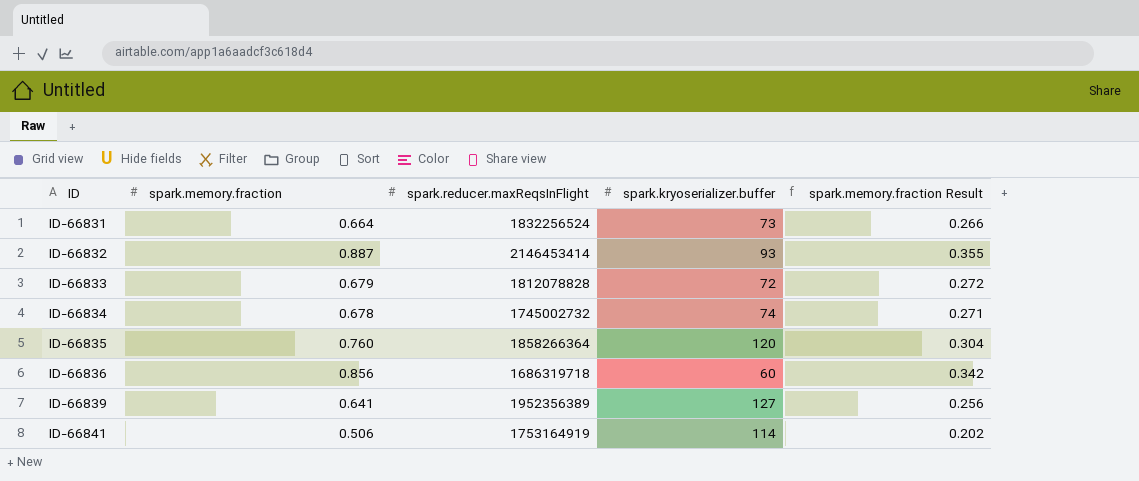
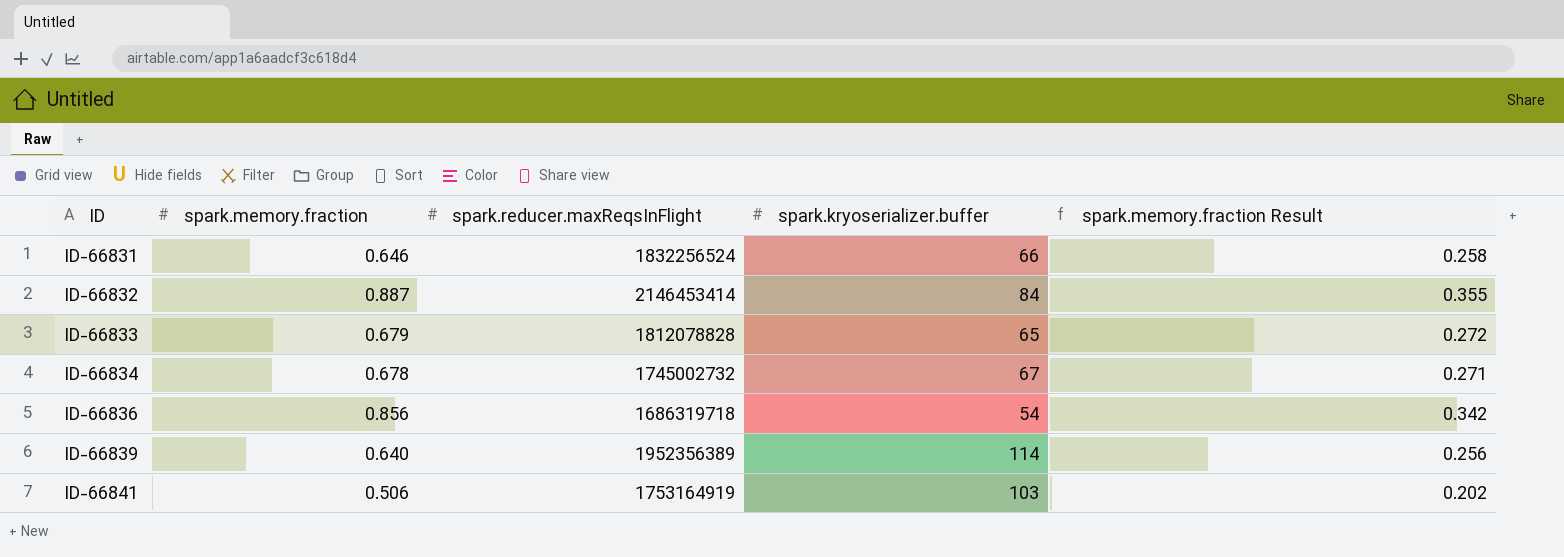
row ID-66835: 0.760 | 1858266364 | 120 | 0.304 -> none
ID-66831 | spark.memory.fraction: 0.664 -> 0.646
ID-66831 | spark.kryoserializer.buffer: 73 -> 66
ID-66831 | spark.memory.fraction Result: 0.266 -> 0.258
ID-66832 | spark.kryoserializer.buffer: 93 -> 84
ID-66833 | spark.kryoserializer.buffer: 72 -> 65
ID-66834 | spark.kryoserializer.buffer: 74 -> 67
ID-66836 | spark.kryoserializer.buffer: 60 -> 54
ID-66839 | spark.memory.fraction: 0.641 -> 0.640
ID-66839 | spark.kryoserializer.buffer: 127 -> 114
ID-66841 | spark.kryoserializer.buffer: 114 -> 103

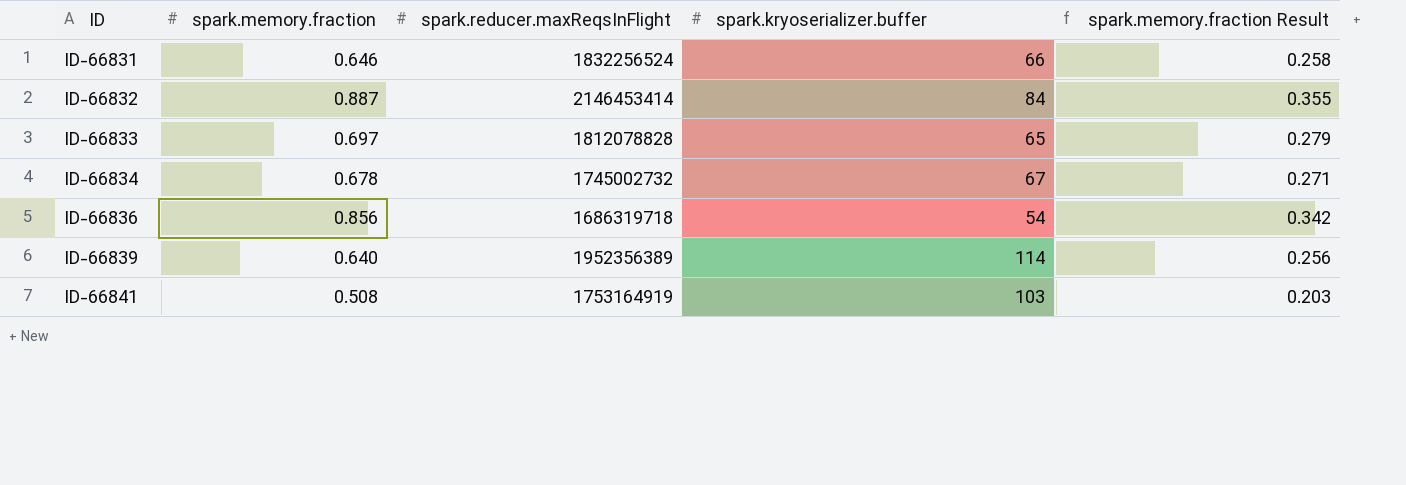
ID-66833 | spark.memory.fraction: 0.679 -> 0.697
ID-66833 | spark.memory.fraction Result: 0.272 -> 0.279
ID-66841 | spark.memory.fraction: 0.506 -> 0.508
ID-66841 | spark.memory.fraction Result: 0.202 -> 0.203

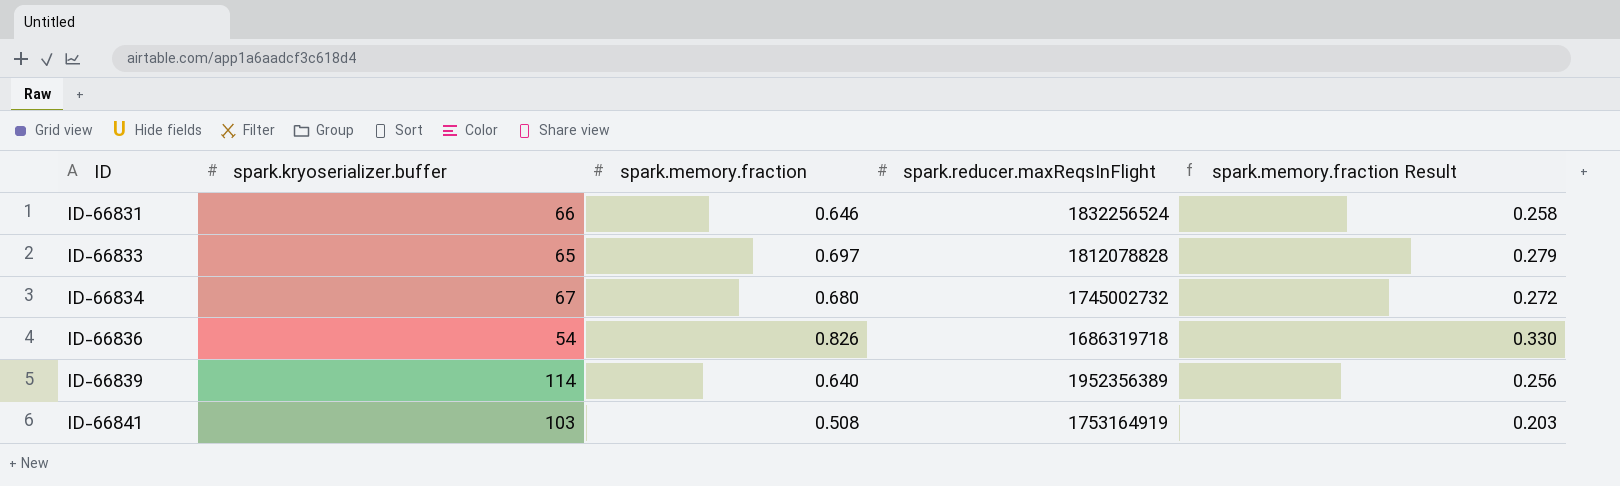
column spark.kryoserializer.buffer | position: 4 -> 2
row ID-66832: 0.887 | 2146453414 | 84 | 0.355 -> none
ID-66834 | spark.memory.fraction: 0.678 -> 0.680
ID-66834 | spark.memory.fraction Result: 0.271 -> 0.272
ID-66836 | spark.memory.fraction: 0.856 -> 0.826
ID-66836 | spark.memory.fraction Result: 0.342 -> 0.330

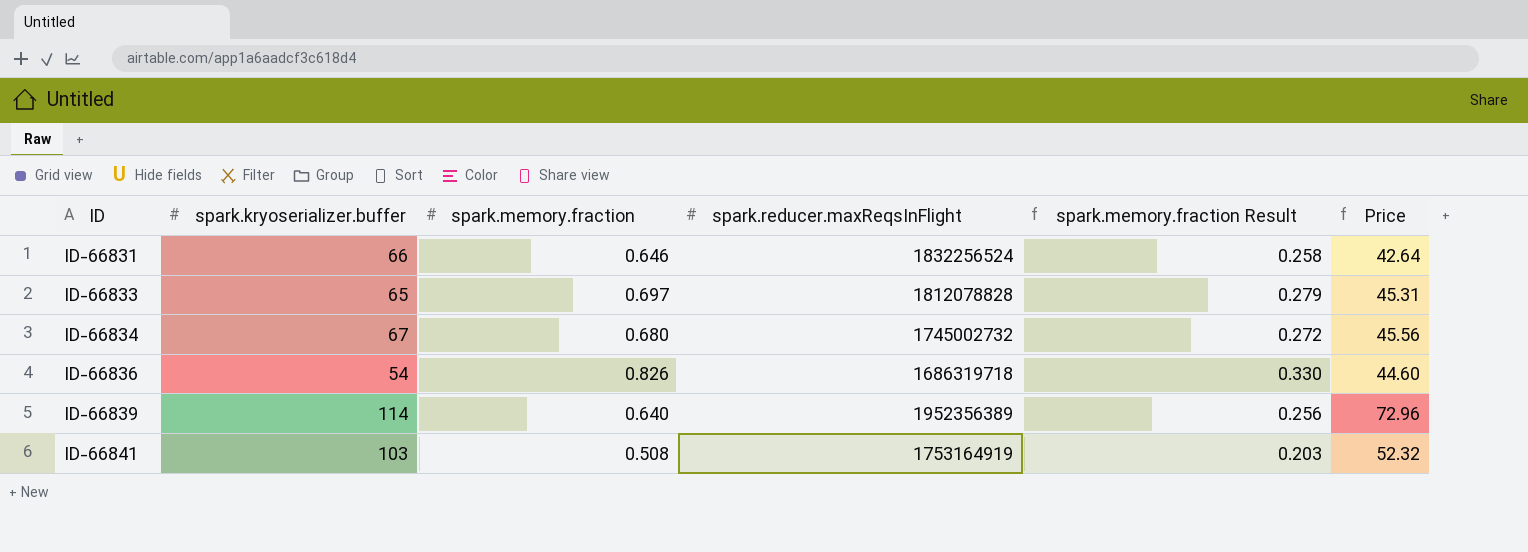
column Price | formula: none -> [spark.kryoserializer.buffer] * [spark.memory.fraction]

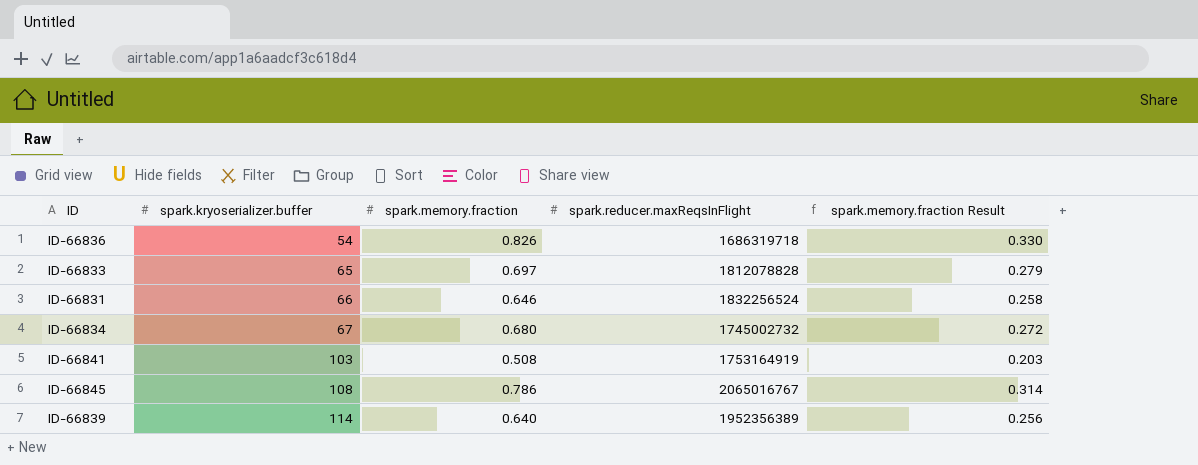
row order: ID ascending -> spark.kryoserializer.buffer ascending
column Price | formula: [spark.kryoserializer.buffer] * [spark.memory.fraction] -> none
row ID-66845: none -> 108 | 0.786 | 2065016767 | 0.314

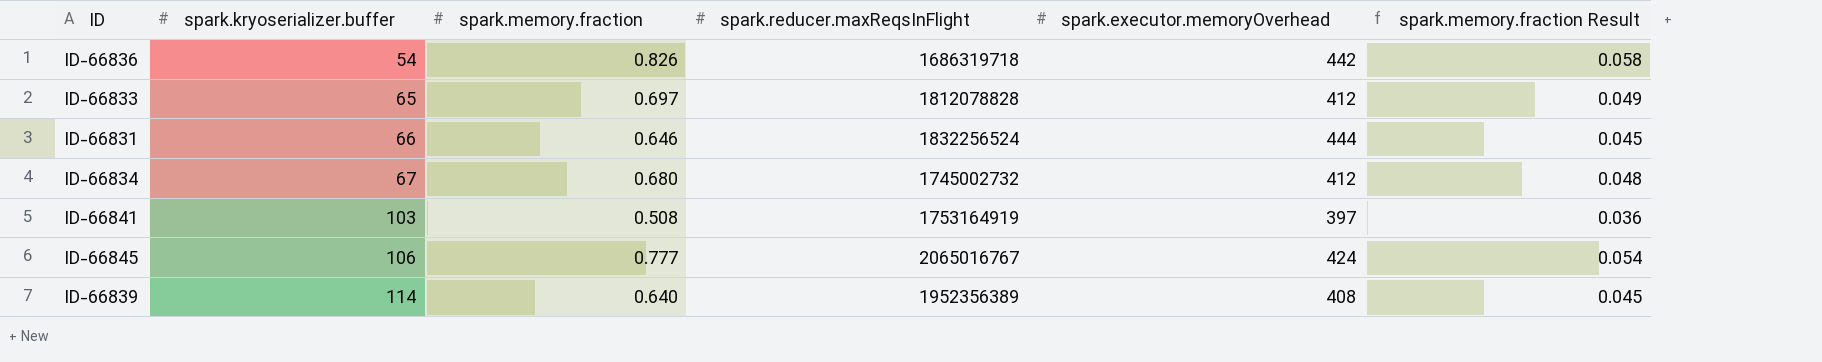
column spark.executor.memoryOverhead | position: none -> 5
column spark.memory.fraction Result | formula: [spark.memory.fraction] * 0.4 -> [spark.memory.fraction] * 0.07
ID-66845 | spark.kryoserializer.buffer: 108 -> 106
ID-66845 | spark.memory.fraction: 0.786 -> 0.777

